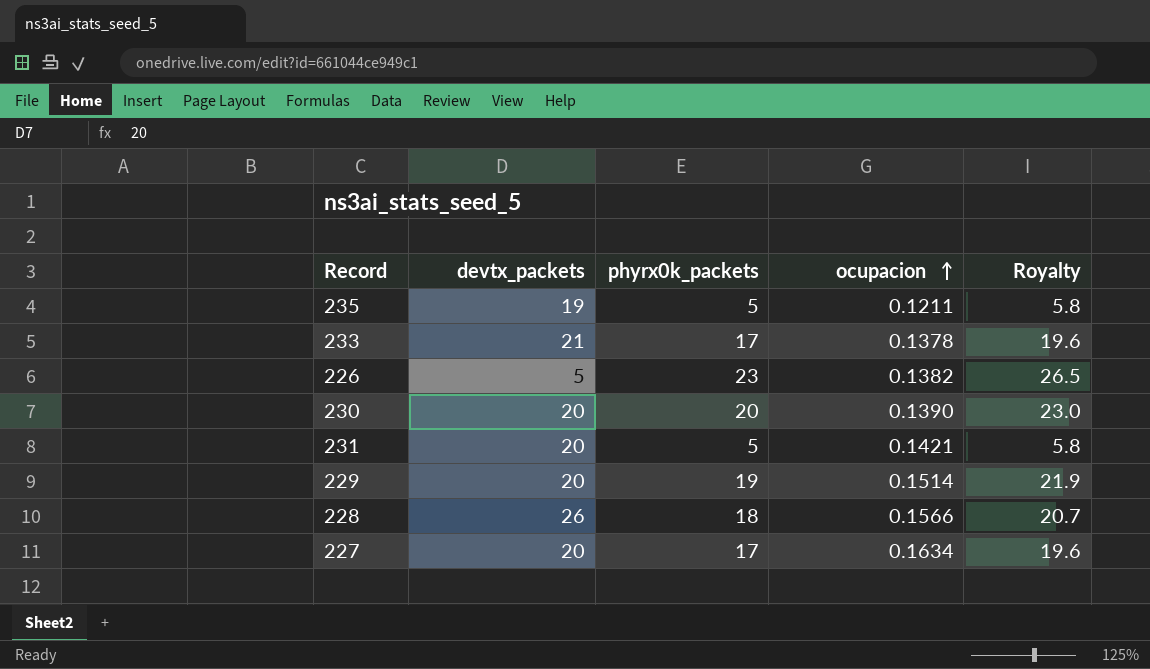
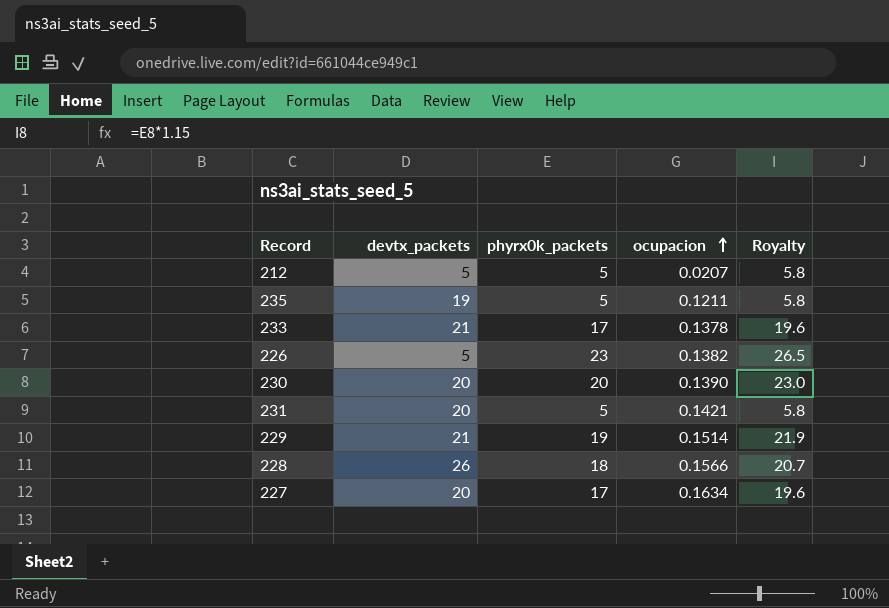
row 212: none -> 5 | 5 | 0.0207 | 5.8
229 | devtx_packets: 20 -> 21

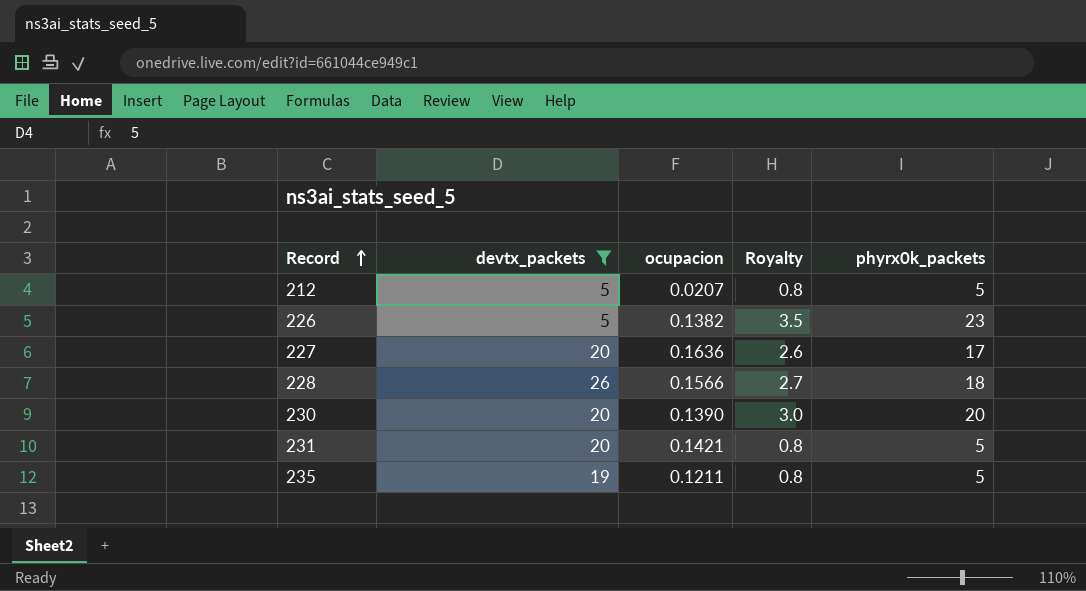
filter: none -> devtx_packets != 21
row order: ocupacion ascending -> Record ascending
column Royalty | formula: [phyrx0k_packets] * 1.15 -> [phyrx0k_packets] * 0.15
column phyrx0k_packets | position: 3 -> 5
227 | ocupacion: 0.1634 -> 0.1636

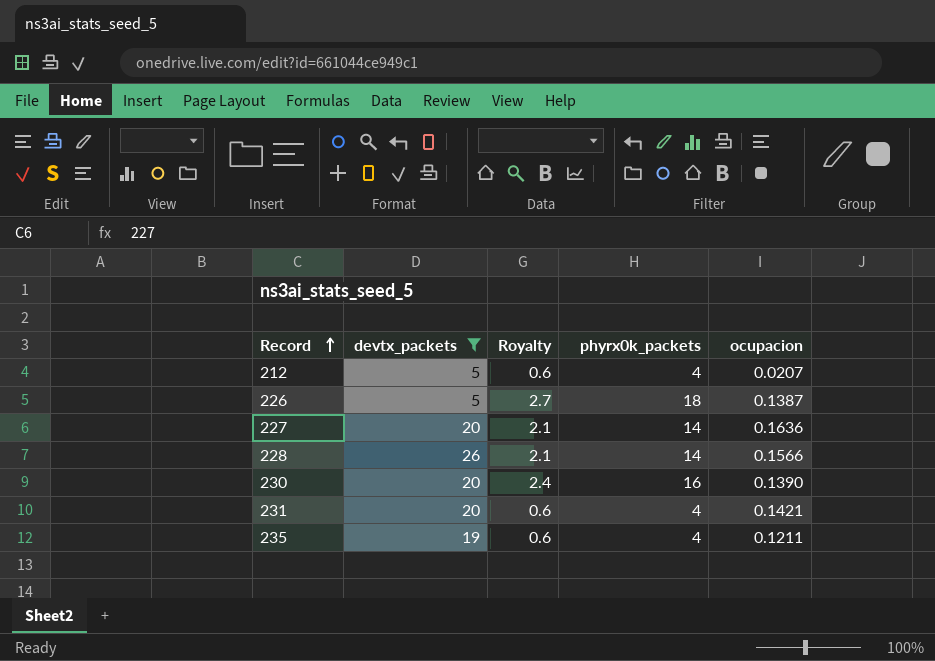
column ocupacion | position: 3 -> 5
212 | Royalty: 0.8 -> 0.6
212 | phyrx0k_packets: 5 -> 4
226 | Royalty: 3.5 -> 2.7
226 | phyrx0k_packets: 23 -> 18
226 | ocupacion: 0.1382 -> 0.1387
227 | Royalty: 2.6 -> 2.1
227 | phyrx0k_packets: 17 -> 14
228 | Royalty: 2.7 -> 2.1
228 | phyrx0k_packets: 18 -> 14
230 | Royalty: 3.0 -> 2.4
230 | phyrx0k_packets: 20 -> 16
231 | Royalty: 0.8 -> 0.6
231 | phyrx0k_packets: 5 -> 4
235 | Royalty: 0.8 -> 0.6
235 | phyrx0k_packets: 5 -> 4

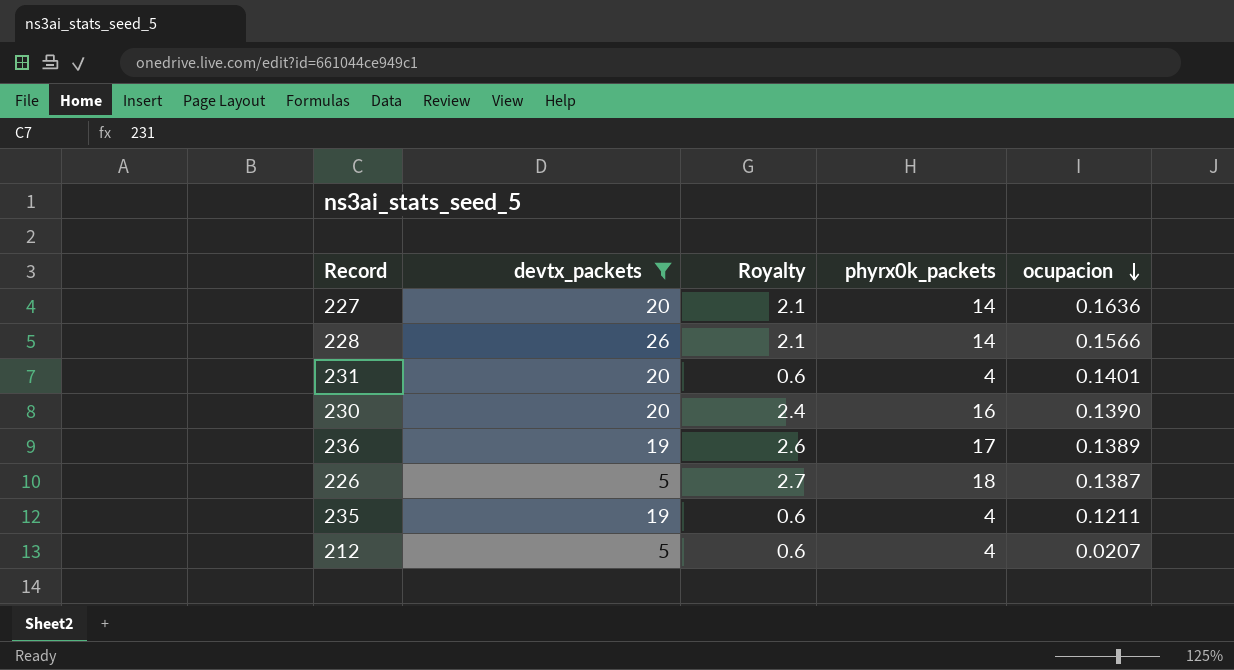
row order: Record ascending -> ocupacion descending
231 | ocupacion: 0.1421 -> 0.1401
row 236: none -> 19 | 2.6 | 17 | 0.1389

